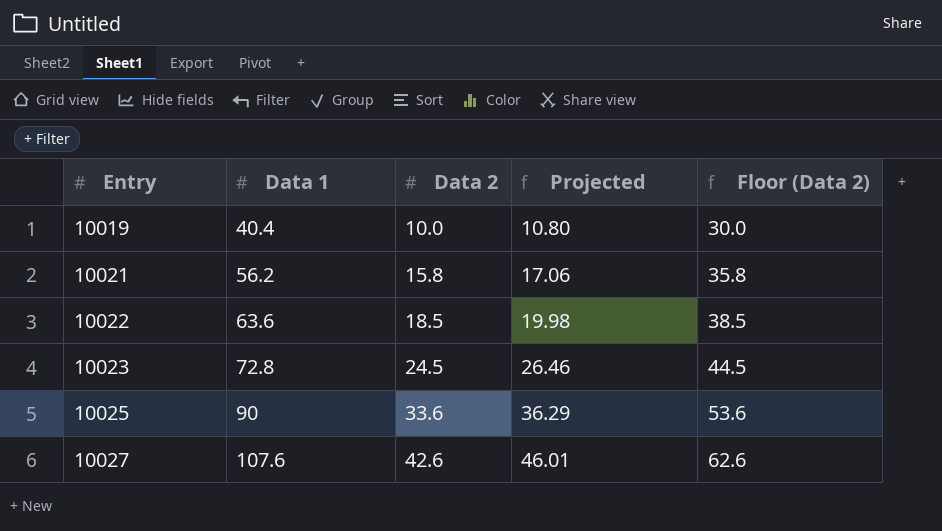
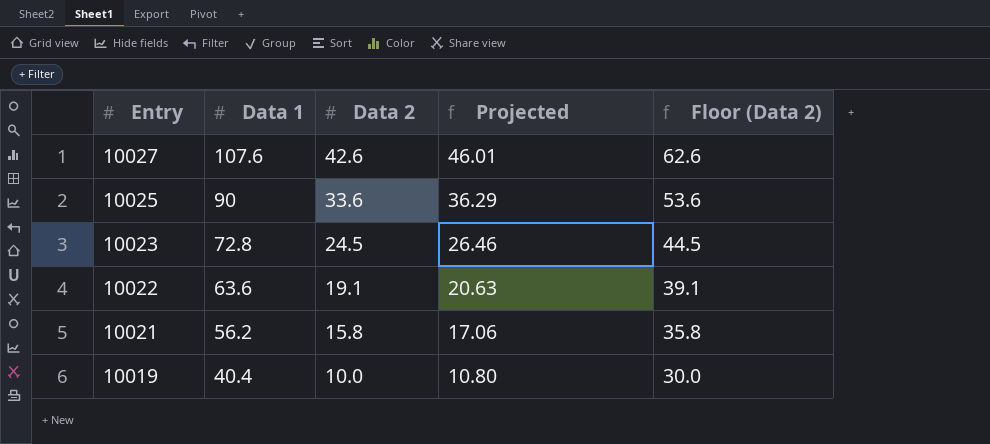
row order: Entry ascending -> Entry descending
10022 | Data 2: 18.5 -> 19.1
10022 | Projected: 19.98 -> 20.63
10022 | Floor (Data 2): 38.5 -> 39.1

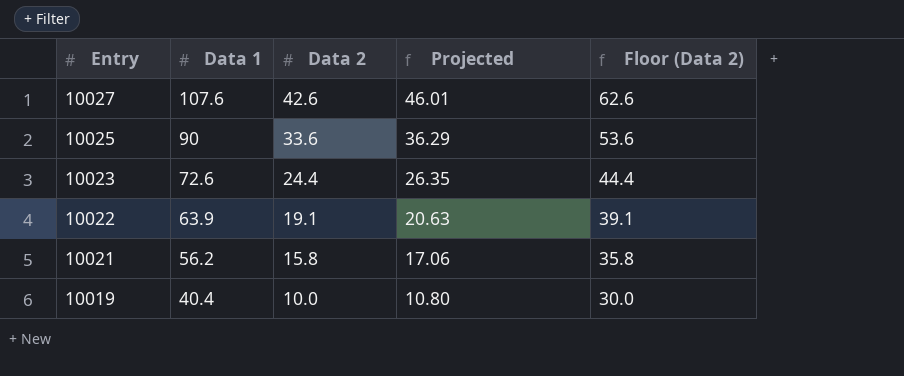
10023 | Data 1: 72.8 -> 72.6
10023 | Data 2: 24.5 -> 24.4
10023 | Projected: 26.46 -> 26.35
10023 | Floor (Data 2): 44.5 -> 44.4
10022 | Data 1: 63.6 -> 63.9

